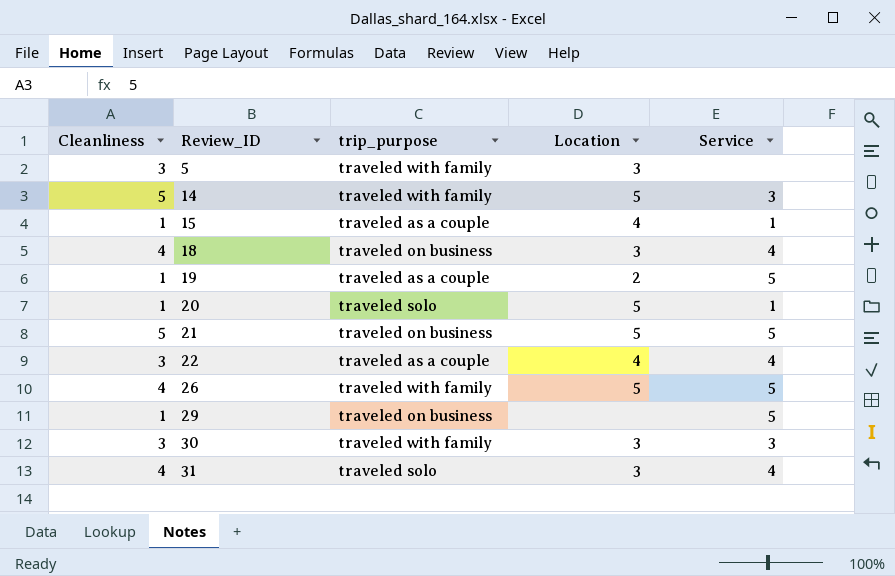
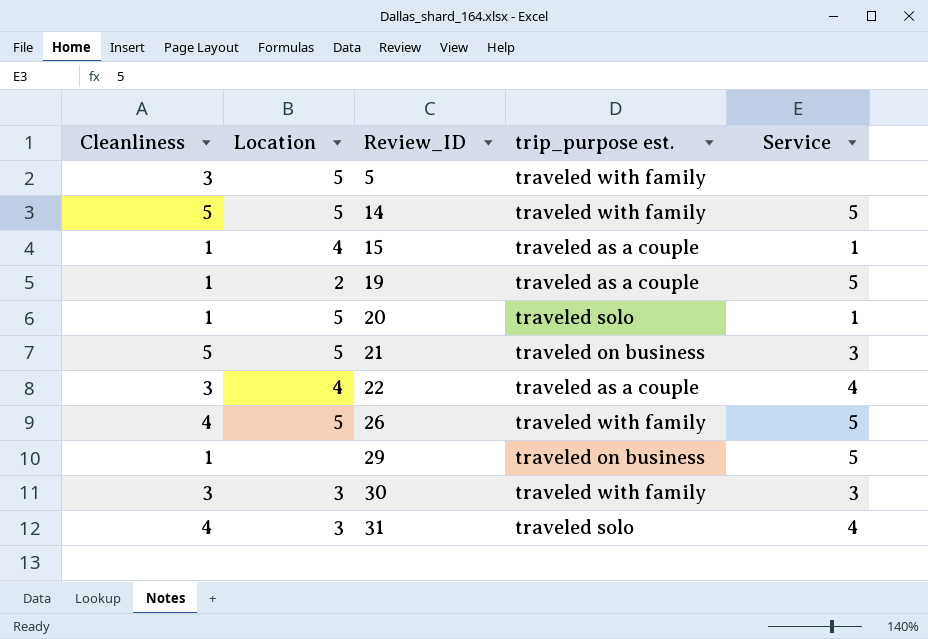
column Location | position: 4 -> 2
column name: trip_purpose -> trip_purpose est.
row 18: 4 | traveled on business | 3 | 4 -> none
5 | Location: 3 -> 5
14 | Service: 3 -> 5
21 | Service: 5 -> 3

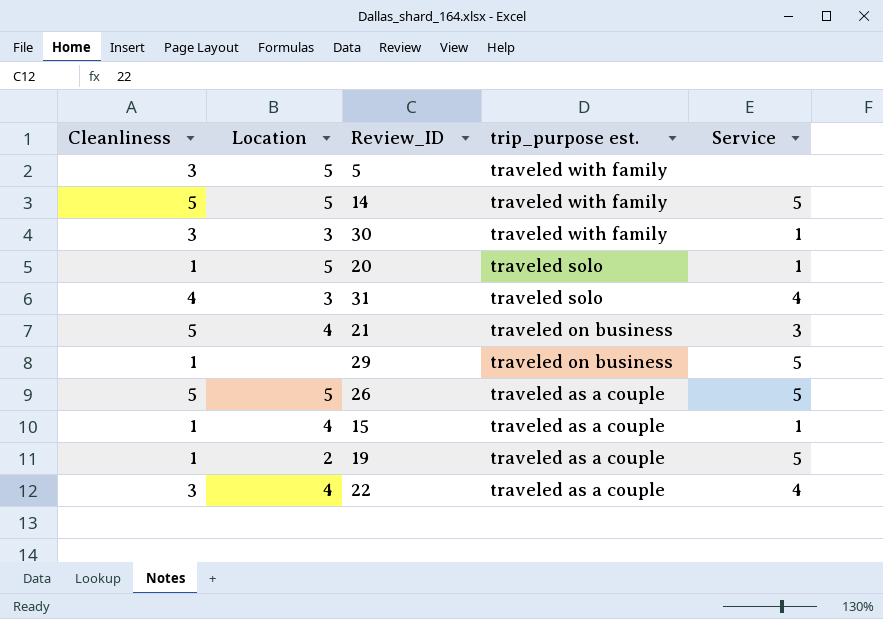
row order: Review_ID ascending -> trip_purpose est. descending
30 | Service: 3 -> 1
21 | Location: 5 -> 4
26 | Cleanliness: 4 -> 5
26 | trip_purpose est.: traveled with family -> traveled as a couple

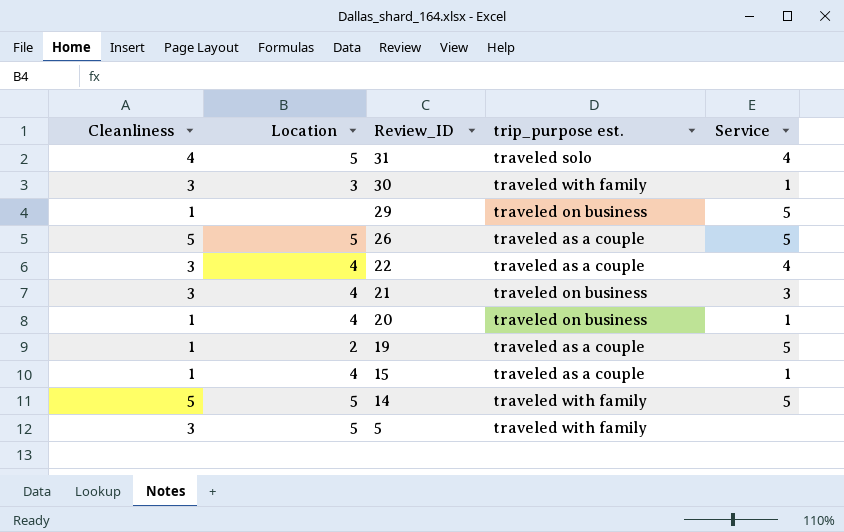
row order: trip_purpose est. descending -> Review_ID descending
31 | Location: 3 -> 5
21 | Cleanliness: 5 -> 3
20 | Location: 5 -> 4
20 | trip_purpose est.: traveled solo -> traveled on business

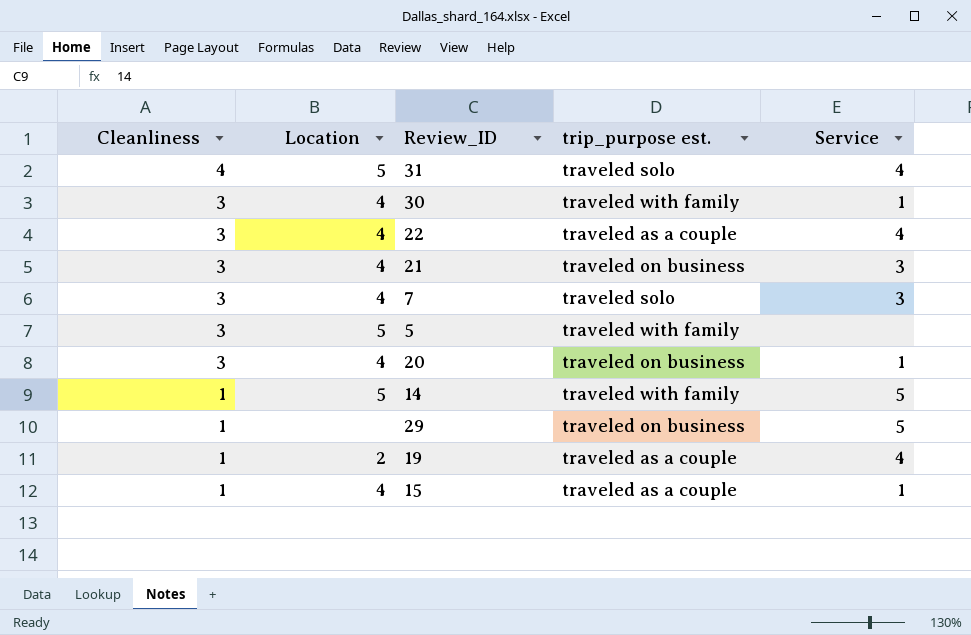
row order: Review_ID descending -> Cleanliness descending
row 26: 5 | 5 | traveled as a couple | 5 -> none
30 | Location: 3 -> 4
row 7: none -> 3 | 4 | traveled solo | 3
20 | Cleanliness: 1 -> 3
14 | Cleanliness: 5 -> 1
19 | Service: 5 -> 4

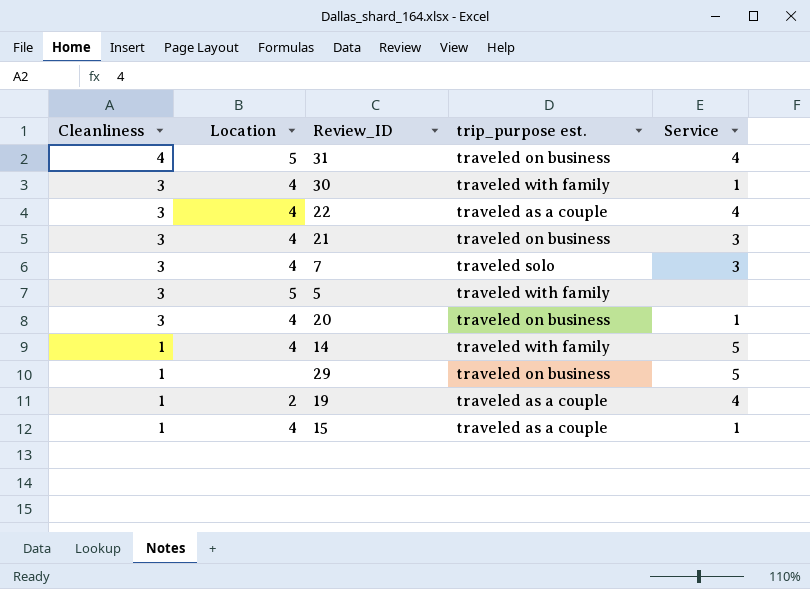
31 | trip_purpose est.: traveled solo -> traveled on business
14 | Location: 5 -> 4

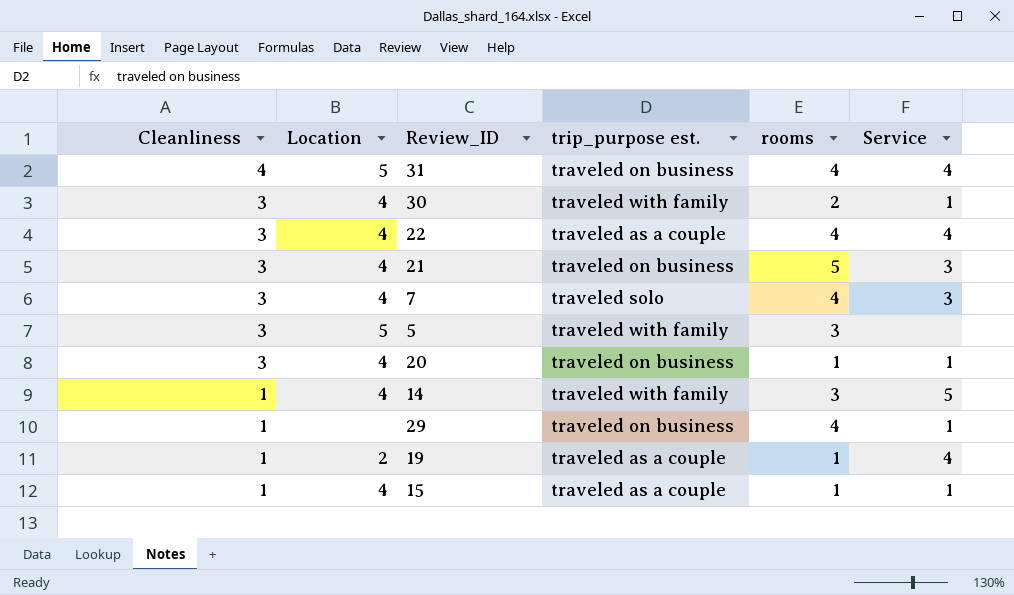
column rooms | position: none -> 5
29 | Service: 5 -> 1

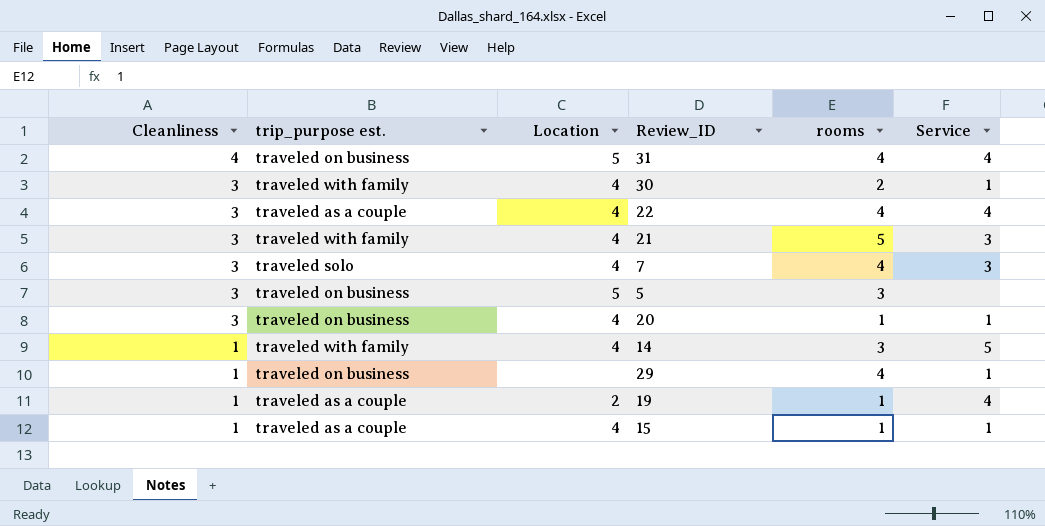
column trip_purpose est. | position: 4 -> 2
21 | trip_purpose est.: traveled on business -> traveled with family
5 | trip_purpose est.: traveled with family -> traveled on business

